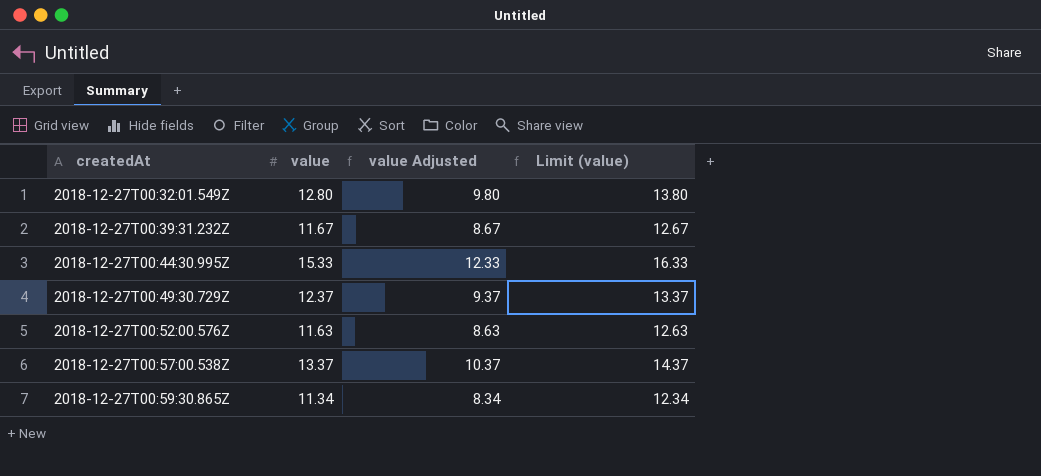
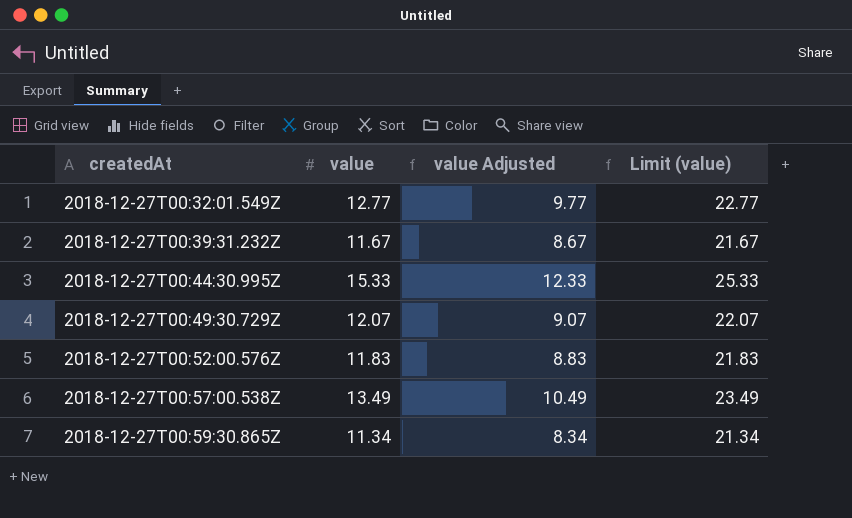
column Limit (value) | formula: [value] + 1 -> [value] + 10
2018-12-27T00:32:01.549Z | value: 12.80 -> 12.77
2018-12-27T00:32:01.549Z | value Adjusted: 9.80 -> 9.77
2018-12-27T00:49:30.729Z | value: 12.37 -> 12.07
2018-12-27T00:49:30.729Z | value Adjusted: 9.37 -> 9.07
2018-12-27T00:52:00.576Z | value: 11.63 -> 11.83
2018-12-27T00:52:00.576Z | value Adjusted: 8.63 -> 8.83
2018-12-27T00:57:00.538Z | value: 13.37 -> 13.49
2018-12-27T00:57:00.538Z | value Adjusted: 10.37 -> 10.49

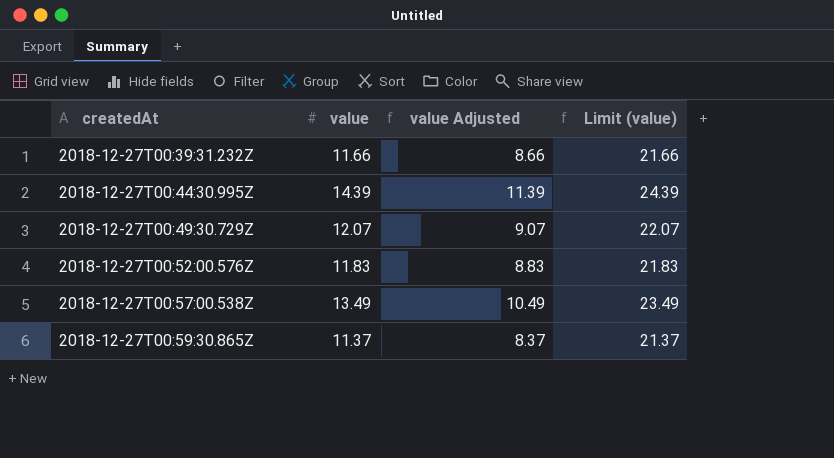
row 2018-12-27T00:32:01.549Z: 12.77 | 9.77 | 22.77 -> none
2018-12-27T00:39:31.232Z | value: 11.67 -> 11.66
2018-12-27T00:39:31.232Z | value Adjusted: 8.67 -> 8.66
2018-12-27T00:39:31.232Z | Limit (value): 21.67 -> 21.66
2018-12-27T00:44:30.995Z | value: 15.33 -> 14.39
2018-12-27T00:44:30.995Z | value Adjusted: 12.33 -> 11.39
2018-12-27T00:44:30.995Z | Limit (value): 25.33 -> 24.39
2018-12-27T00:59:30.865Z | value: 11.34 -> 11.37
2018-12-27T00:59:30.865Z | value Adjusted: 8.34 -> 8.37
2018-12-27T00:59:30.865Z | Limit (value): 21.34 -> 21.37

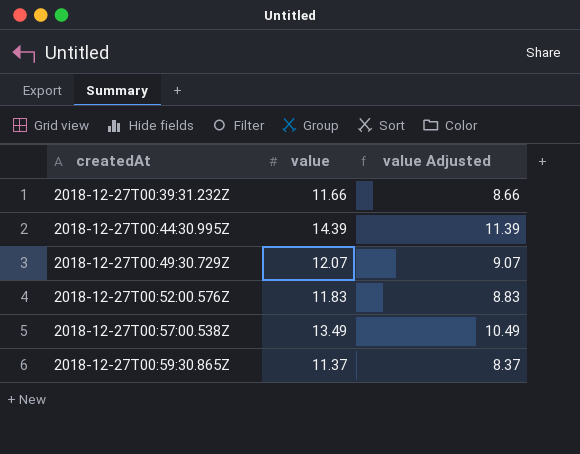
column Limit (value) | formula: [value] + 10 -> none

